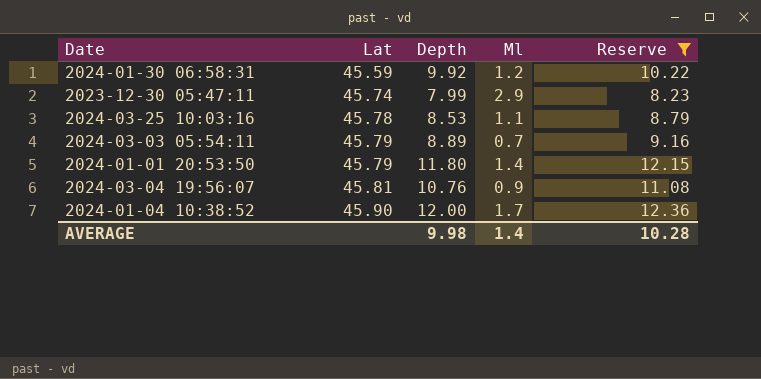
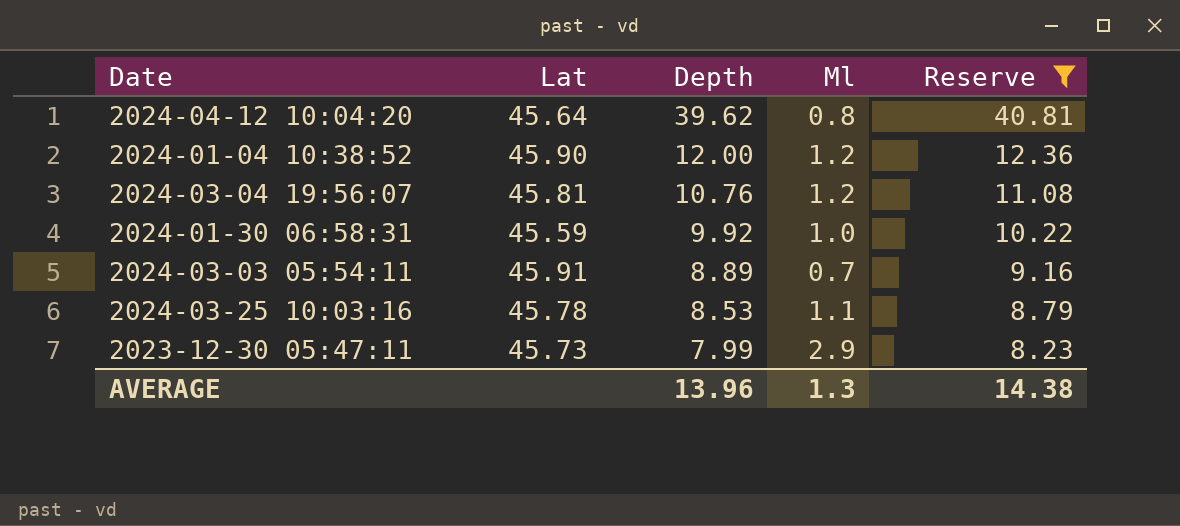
row order: Lat ascending -> Depth descending
row 2024-01-01 20:53:50: 45.79 | 11.80 | 1.4 | 12.15 -> none
row 2024-04-12 10:04:20: none -> 45.64 | 39.62 | 0.8 | 40.81
2024-01-04 10:38:52 | Ml: 1.7 -> 1.2
2024-03-04 19:56:07 | Ml: 0.9 -> 1.2
2024-01-30 06:58:31 | Ml: 1.2 -> 1.0
2024-03-03 05:54:11 | Lat: 45.79 -> 45.91
2023-12-30 05:47:11 | Lat: 45.74 -> 45.73
AVERAGE | Depth: 9.98 -> 13.96
AVERAGE | Ml: 1.4 -> 1.3
AVERAGE | Reserve: 10.28 -> 14.38

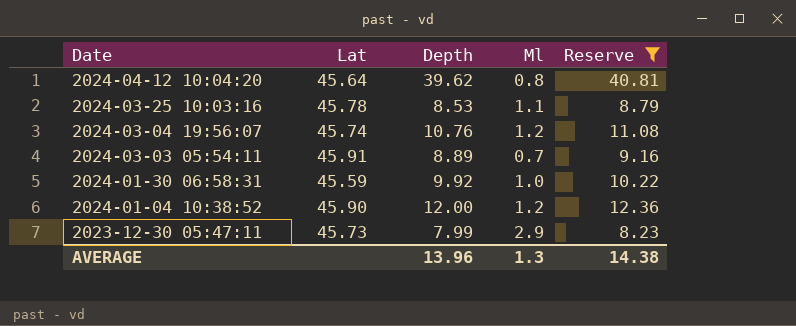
row order: Depth descending -> Date descending
2024-03-04 19:56:07 | Lat: 45.81 -> 45.74

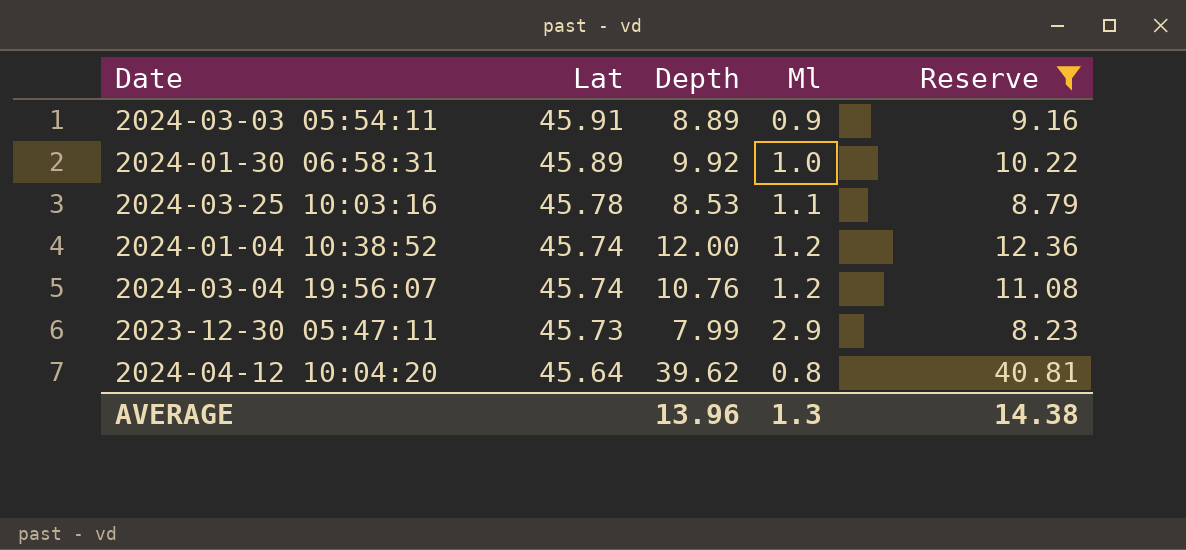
row order: Date descending -> Lat descending
2024-03-03 05:54:11 | Ml: 0.7 -> 0.9
2024-01-30 06:58:31 | Lat: 45.59 -> 45.89
2024-01-04 10:38:52 | Lat: 45.90 -> 45.74

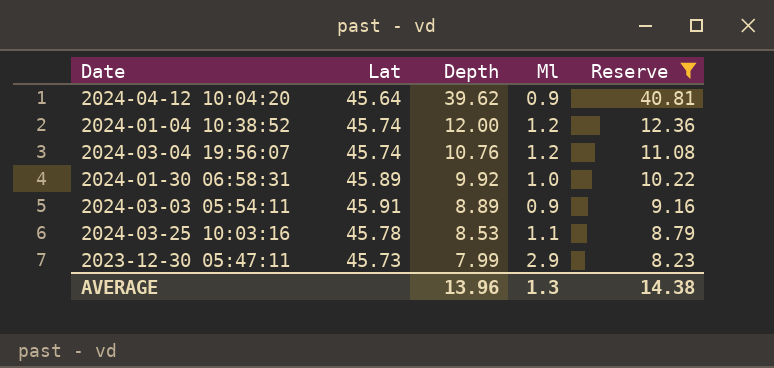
row order: Lat descending -> Depth descending
2024-04-12 10:04:20 | Ml: 0.8 -> 0.9

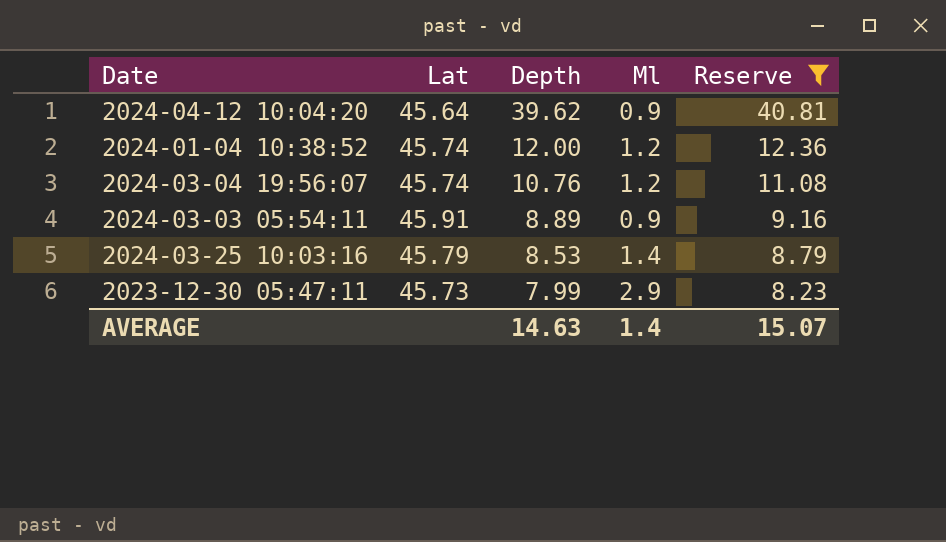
row 2024-01-30 06:58:31: 45.89 | 9.92 | 1.0 | 10.22 -> none
2024-03-25 10:03:16 | Lat: 45.78 -> 45.79
2024-03-25 10:03:16 | Ml: 1.1 -> 1.4
AVERAGE | Depth: 13.96 -> 14.63
AVERAGE | Ml: 1.3 -> 1.4
AVERAGE | Reserve: 14.38 -> 15.07

